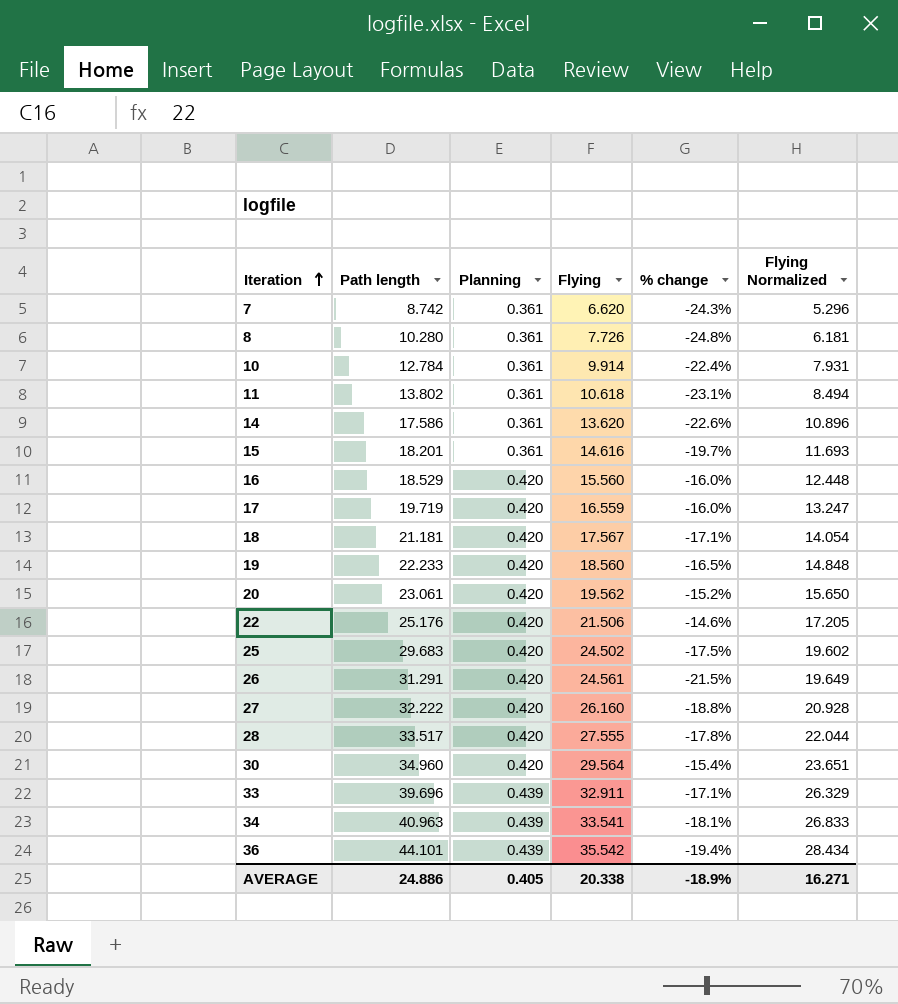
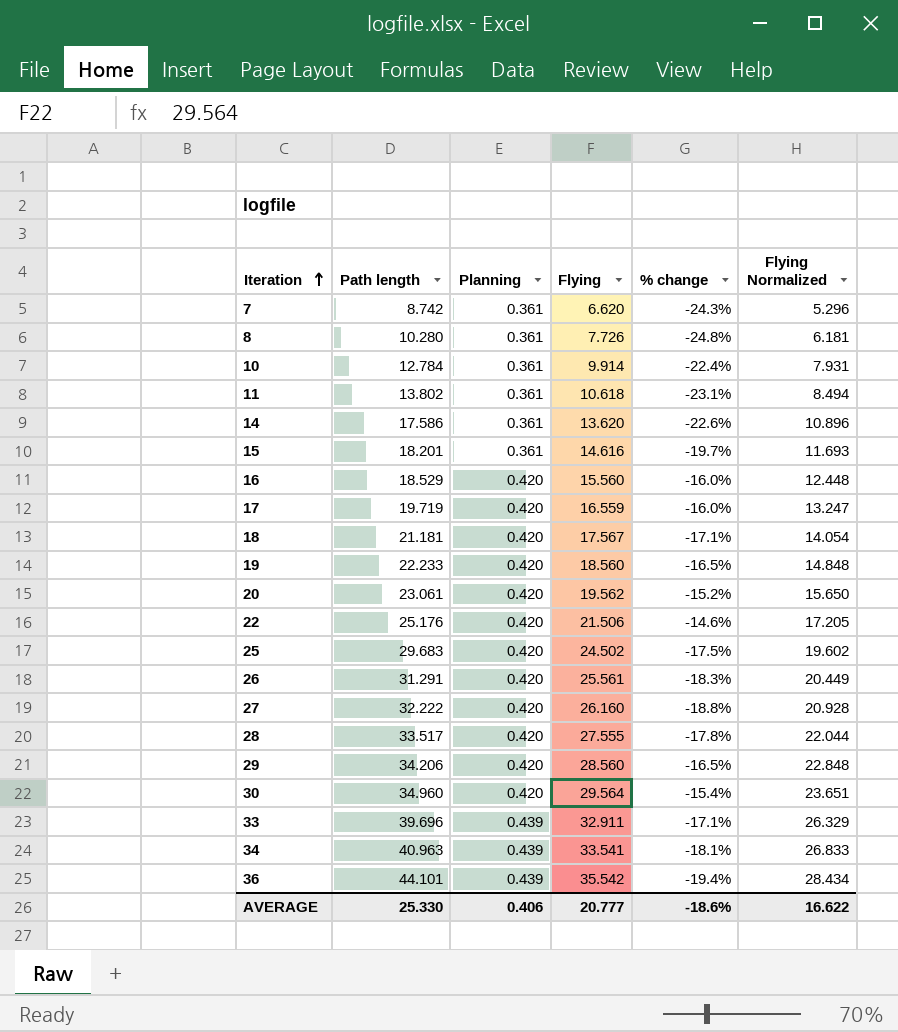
26 | Flying: 24.561 -> 25.561
26 | % change: -21.5% -> -18.3%
26 | Flying Normalized: 19.649 -> 20.449
row 29: none -> 34.206 | 0.420 | 28.560 | -16.5% | 22.848
AVERAGE | Path length: 24.886 -> 25.330
AVERAGE | Planning: 0.405 -> 0.406
AVERAGE | Flying: 20.338 -> 20.777
AVERAGE | % change: -18.9% -> -18.6%
AVERAGE | Flying Normalized: 16.271 -> 16.622

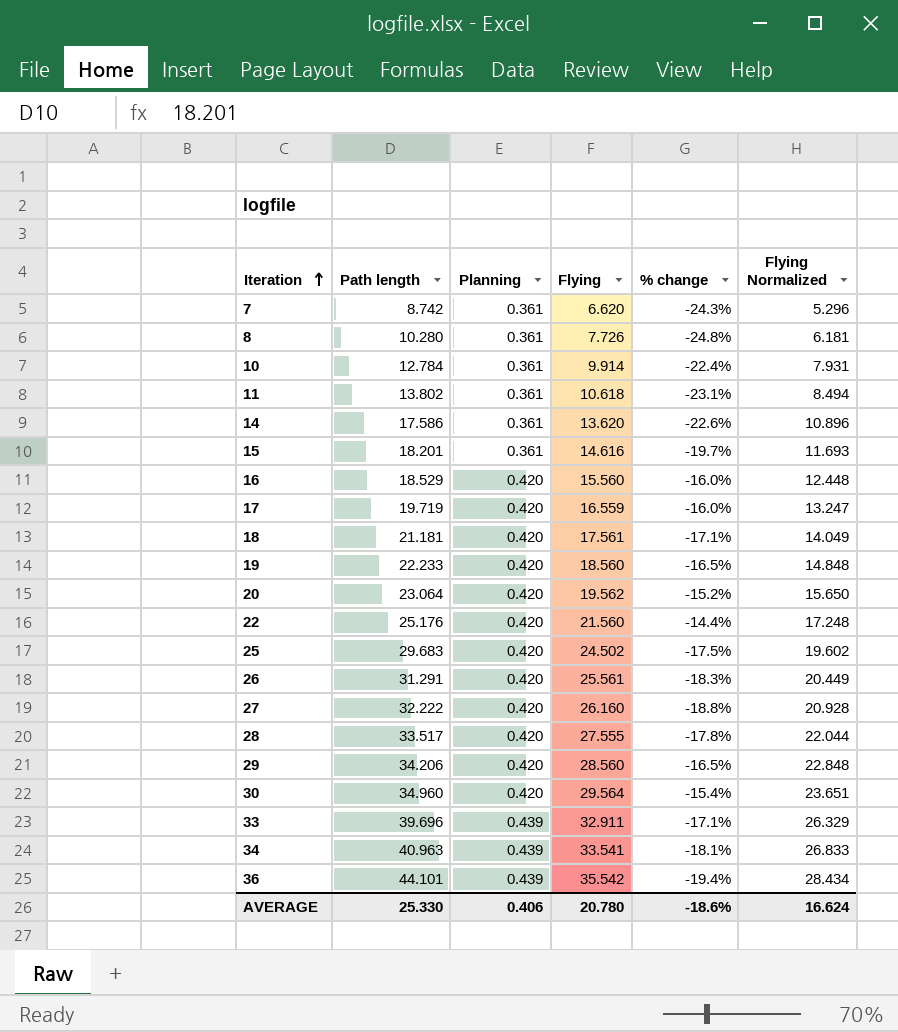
18 | Flying: 17.567 -> 17.561
18 | Flying Normalized: 14.054 -> 14.049
20 | Path length: 23.061 -> 23.064
22 | Flying: 21.506 -> 21.560
22 | % change: -14.6% -> -14.4%
22 | Flying Normalized: 17.205 -> 17.248
AVERAGE | Flying: 20.777 -> 20.780
AVERAGE | Flying Normalized: 16.622 -> 16.624

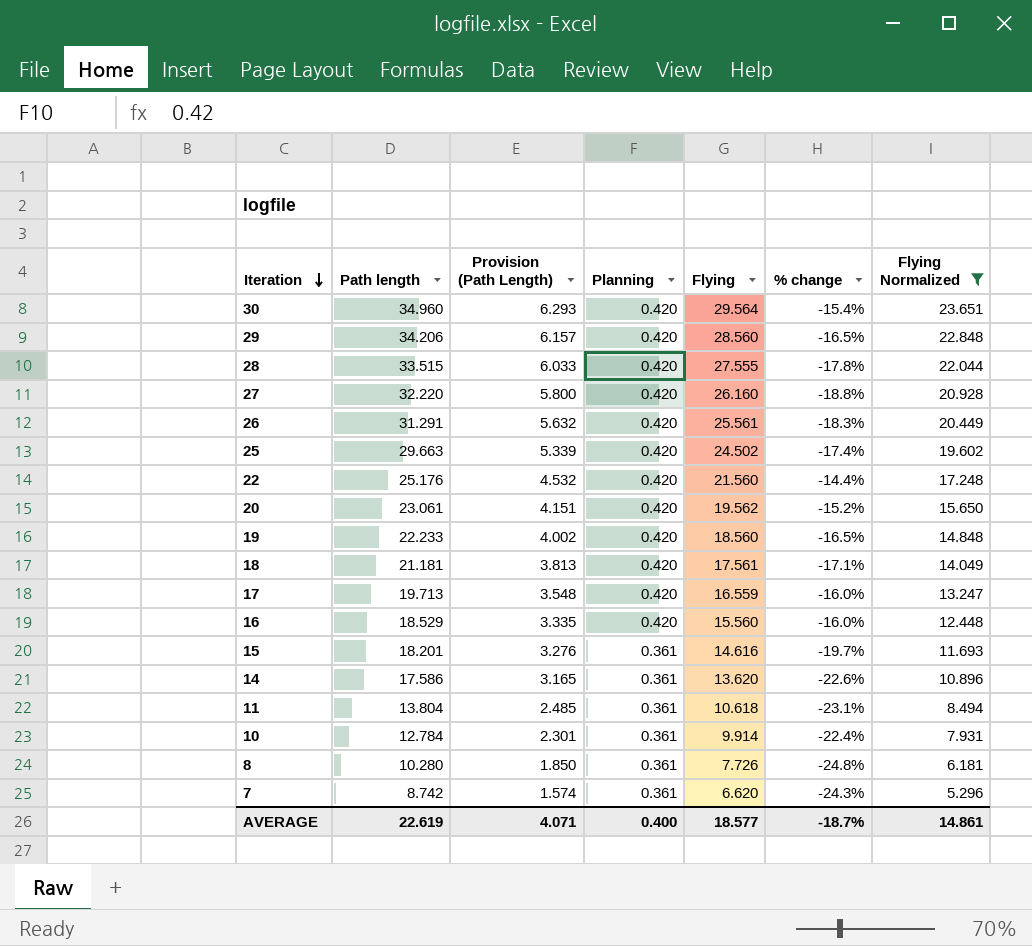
filter: none -> Flying Normalized <= 23.651
row order: Iteration ascending -> Iteration descending
column Provision (Path Length) | formula: none -> [Path length] * 0.18
28 | Path length: 33.517 -> 33.515
27 | Path length: 32.222 -> 32.220
25 | Path length: 29.683 -> 29.663
25 | % change: -17.5% -> -17.4%
20 | Path length: 23.064 -> 23.061
17 | Path length: 19.719 -> 19.713
11 | Path length: 13.802 -> 13.804
AVERAGE | Path length: 25.330 -> 22.619
AVERAGE | Planning: 0.406 -> 0.400
AVERAGE | Flying: 20.780 -> 18.577
AVERAGE | % change: -18.6% -> -18.7%
AVERAGE | Flying Normalized: 16.624 -> 14.861

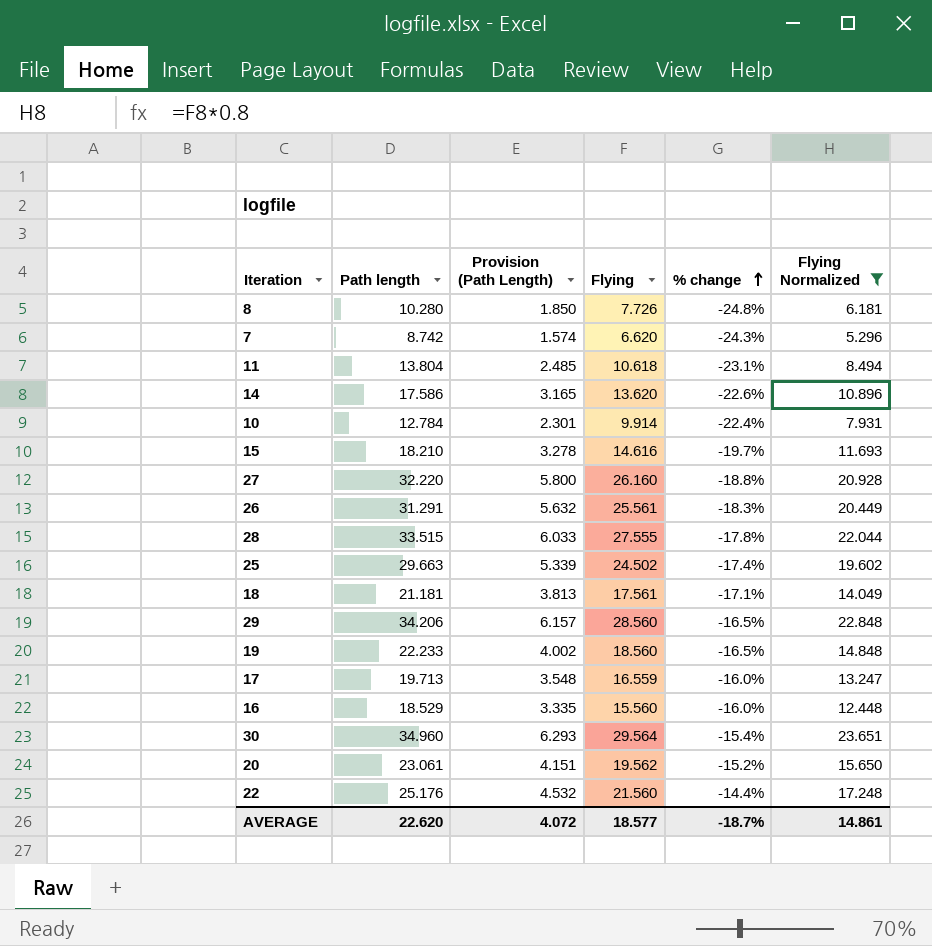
row order: Iteration descending -> % change ascending
column Planning | position: 4 -> none
15 | Path length: 18.201 -> 18.210
15 | Provision (Path Length): 3.276 -> 3.278
AVERAGE | Path length: 22.619 -> 22.620
AVERAGE | Provision (Path Length): 4.071 -> 4.072

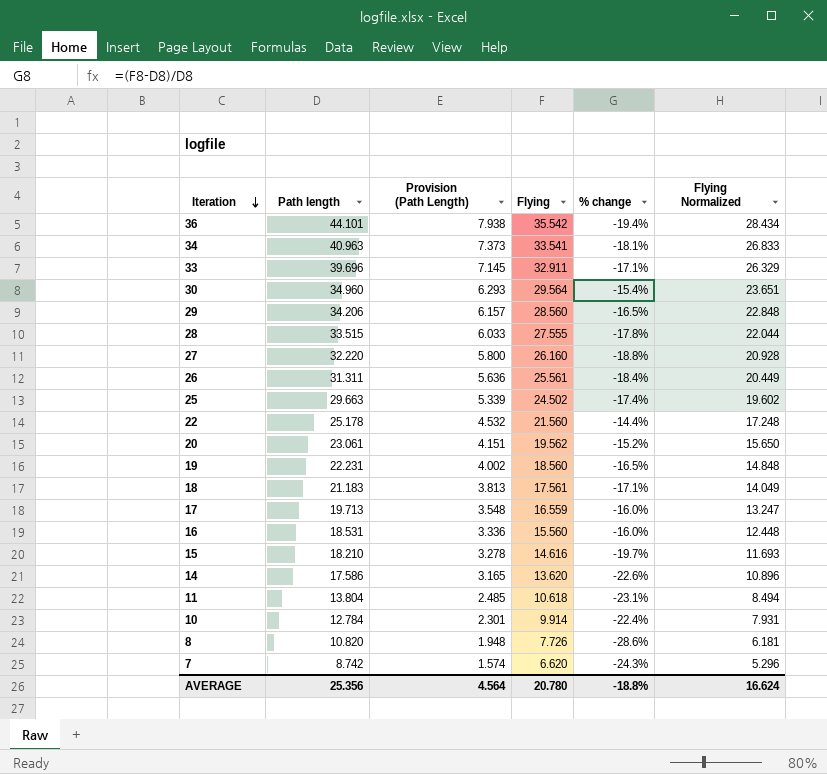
filter: Flying Normalized <= 23.651 -> none
row order: % change ascending -> Iteration descending
26 | Path length: 31.291 -> 31.311
26 | Provision (Path Length): 5.632 -> 5.636
26 | % change: -18.3% -> -18.4%
22 | Path length: 25.176 -> 25.178
19 | Path length: 22.233 -> 22.231
18 | Path length: 21.181 -> 21.183
16 | Path length: 18.529 -> 18.531
16 | Provision (Path Length): 3.335 -> 3.336
8 | Path length: 10.280 -> 10.820
8 | Provision (Path Length): 1.850 -> 1.948
8 | % change: -24.8% -> -28.6%
AVERAGE | Path length: 22.620 -> 25.356
AVERAGE | Provision (Path Length): 4.072 -> 4.564
AVERAGE | Flying: 18.577 -> 20.780
AVERAGE | % change: -18.7% -> -18.8%
AVERAGE | Flying Normalized: 14.861 -> 16.624

